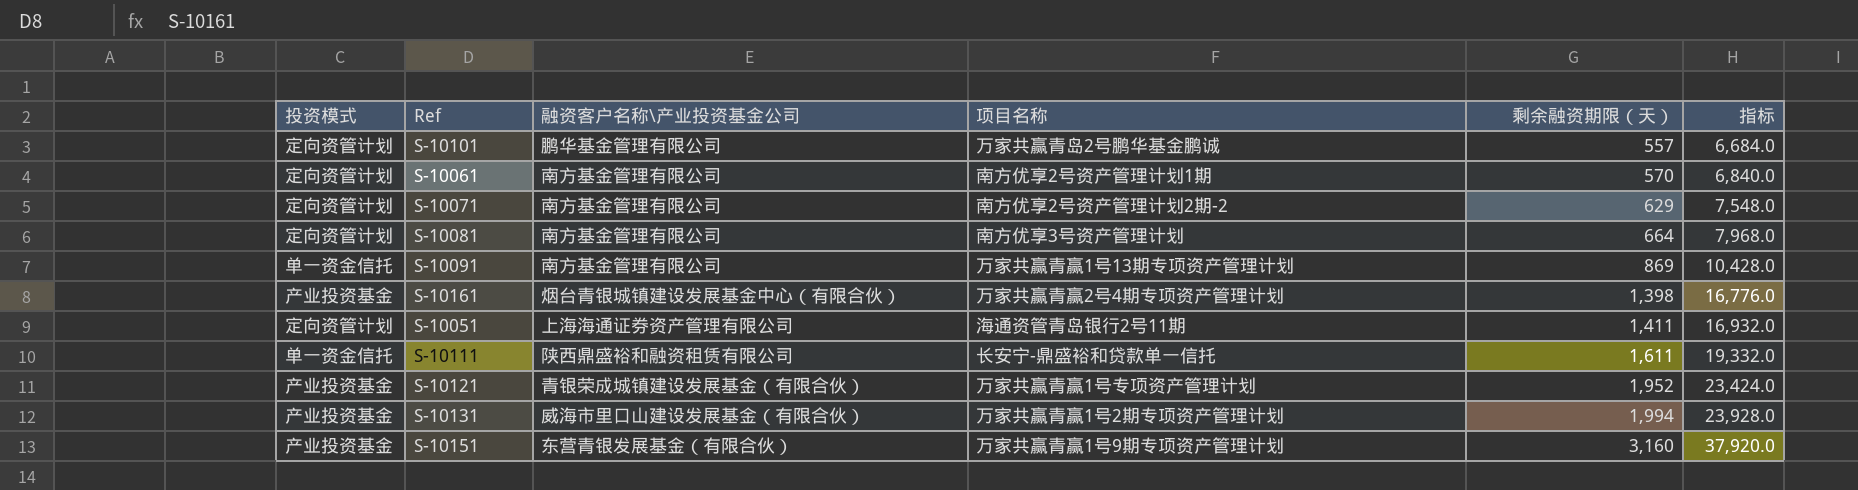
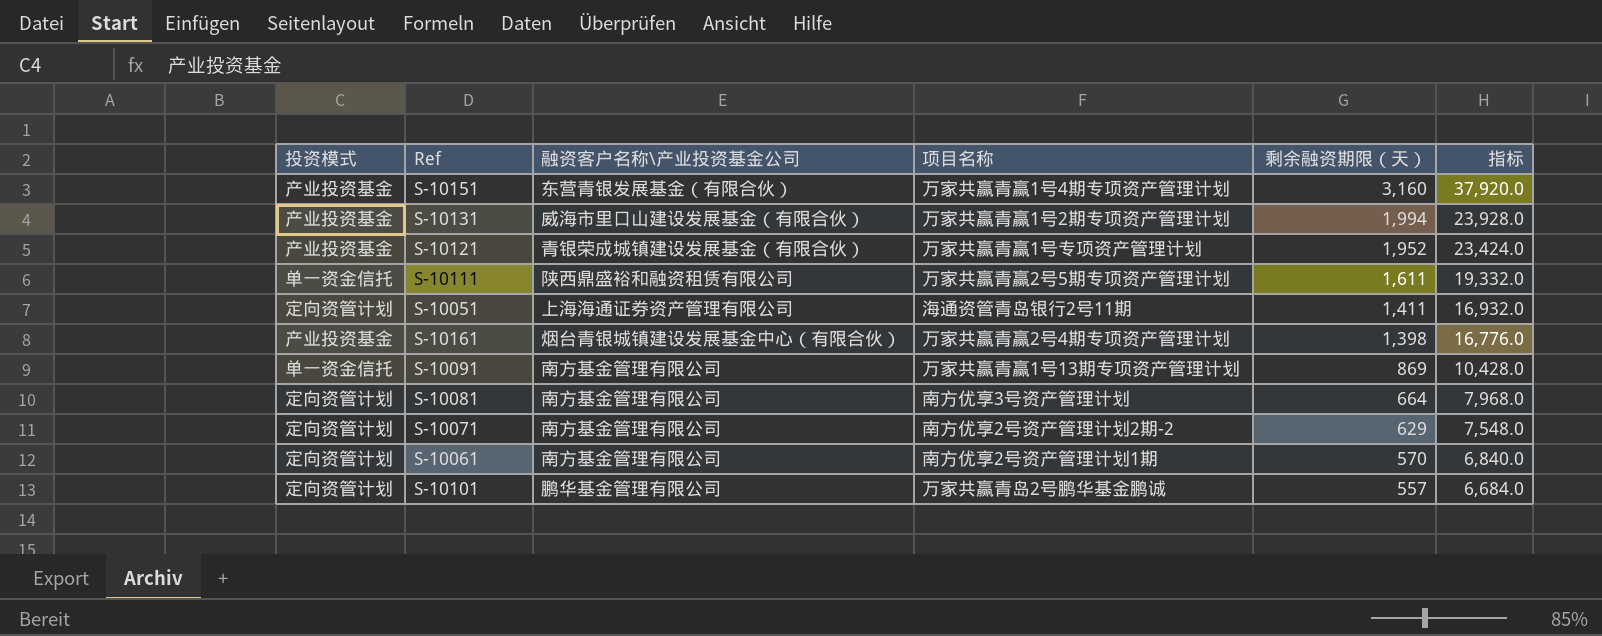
row order: 剩余融资期限（天） ascending -> 剩余融资期限（天） descending
S-10151 | 项目名称: 万家共赢青赢1号9期专项资产管理计划 -> 万家共赢青赢1号4期专项资产管理计划
S-10111 | 项目名称: 长安宁-鼎盛裕和贷款单一信托 -> 万家共赢青赢2号5期专项资产管理计划

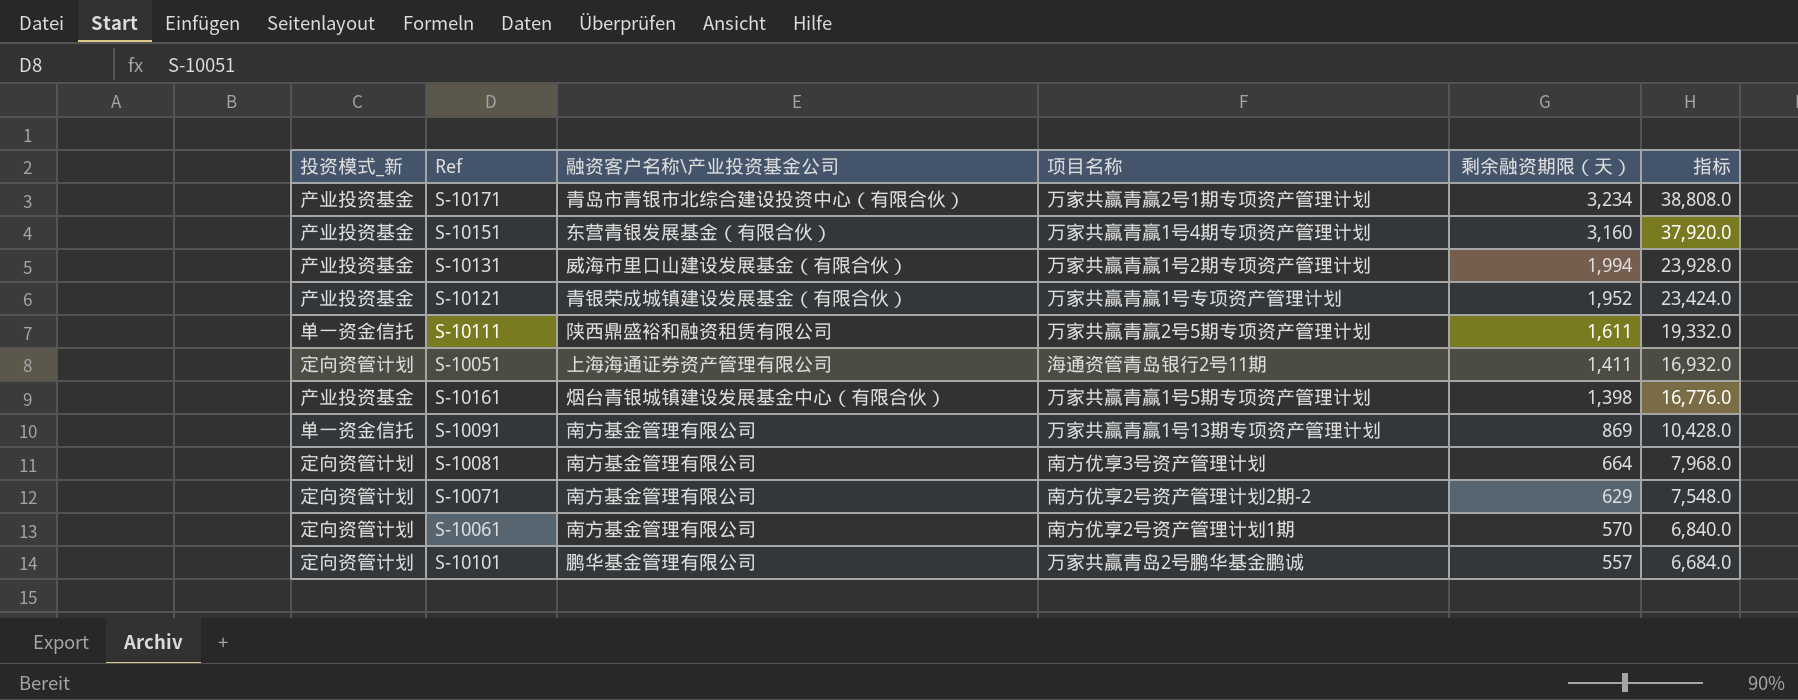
column name: 投资模式 -> 投资模式_新
row S-10171: none -> 产业投资基金 | 青岛市青银市北综合建设投资中心（有限合伙） | 万家共赢青赢2号1期专项资产管理计划 | 3,234 | 38,808.0
S-10161 | 项目名称: 万家共赢青赢2号4期专项资产管理计划 -> 万家共赢青赢1号5期专项资产管理计划

